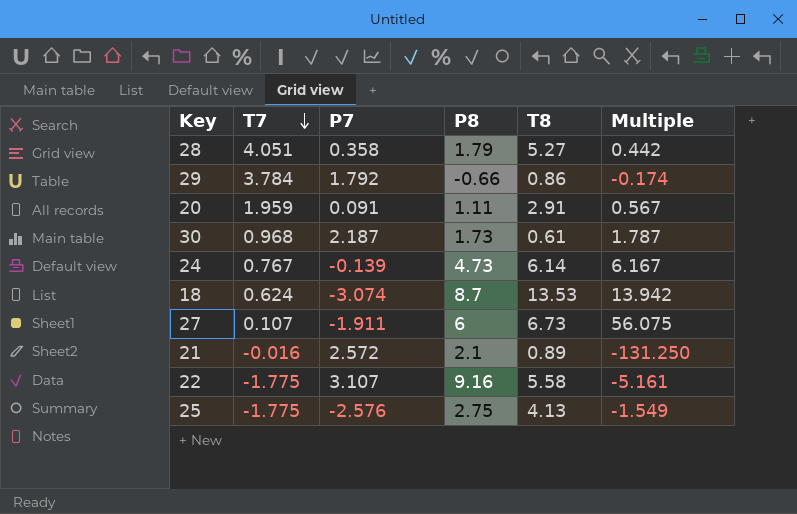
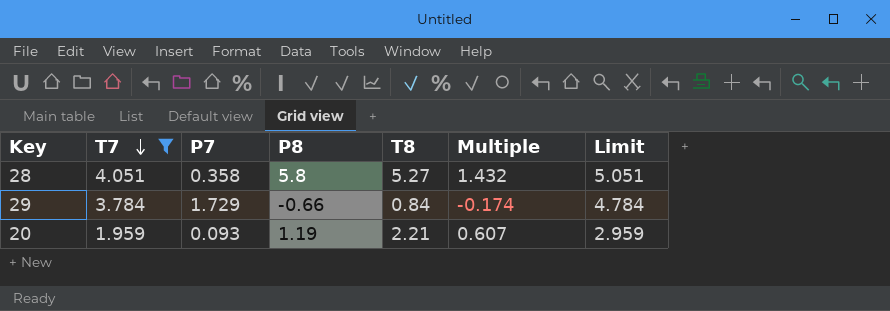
filter: none -> T7 >= 1.959
column Limit | formula: none -> [T7] + 1
28 | P8: 1.79 -> 5.8
28 | Multiple: 0.442 -> 1.432
29 | P7: 1.792 -> 1.729
29 | T8: 0.86 -> 0.84
20 | P7: 0.091 -> 0.093
20 | P8: 1.11 -> 1.19
20 | T8: 2.91 -> 2.21
20 | Multiple: 0.567 -> 0.607

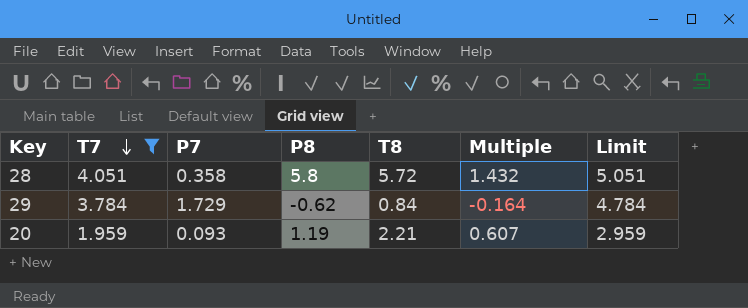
28 | T8: 5.27 -> 5.72
29 | P8: -0.66 -> -0.62
29 | Multiple: -0.174 -> -0.164

